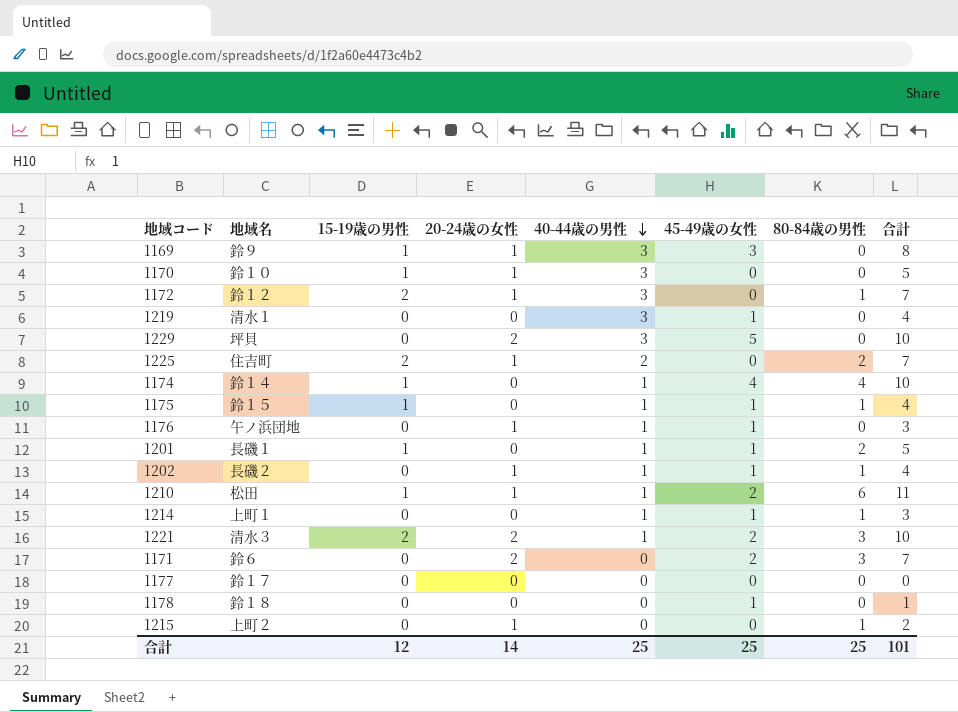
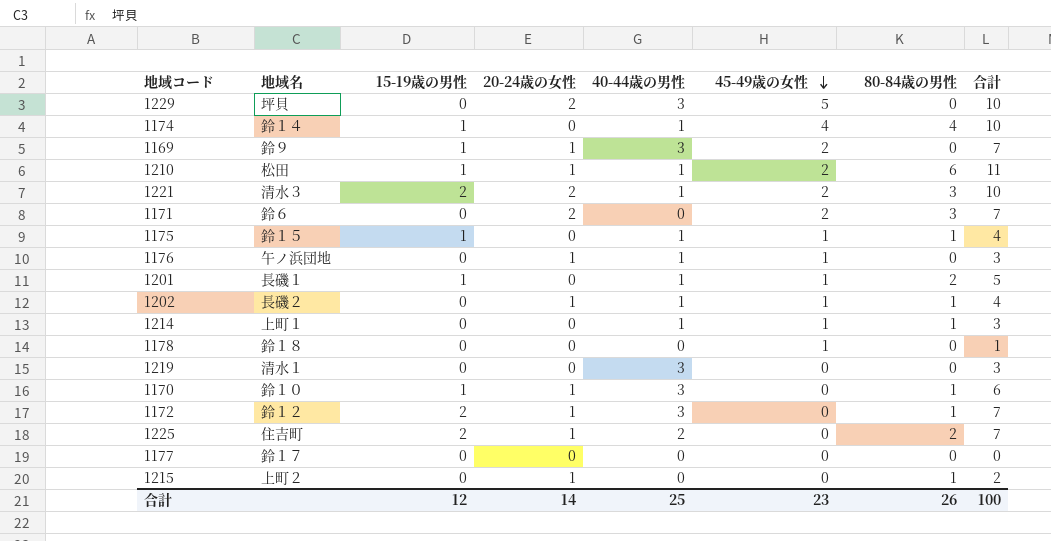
row order: 40-44歳の男性 descending -> 45-49歳の女性 descending
1169 | 45-49歳の女性: 3 -> 2
1169 | 合計: 8 -> 7
1219 | 45-49歳の女性: 1 -> 0
1219 | 合計: 4 -> 3
1170 | 80-84歳の男性: 0 -> 1
1170 | 合計: 5 -> 6
合計 | 45-49歳の女性: 25 -> 23
合計 | 80-84歳の男性: 25 -> 26
合計 | 合計: 101 -> 100

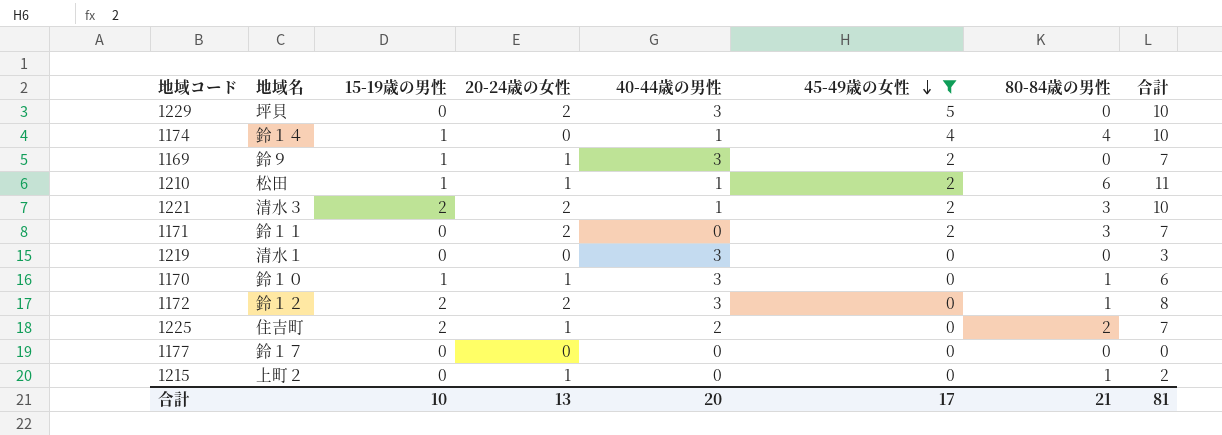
filter: none -> 45-49歳の女性 != 1
1171 | 地域名: 鈴６ -> 鈴１１
1172 | 20-24歳の女性: 1 -> 2
1172 | 合計: 7 -> 8
合計 | 15-19歳の男性: 12 -> 10
合計 | 20-24歳の女性: 14 -> 13
合計 | 40-44歳の男性: 25 -> 20
合計 | 45-49歳の女性: 23 -> 17
合計 | 80-84歳の男性: 26 -> 21
合計 | 合計: 100 -> 81

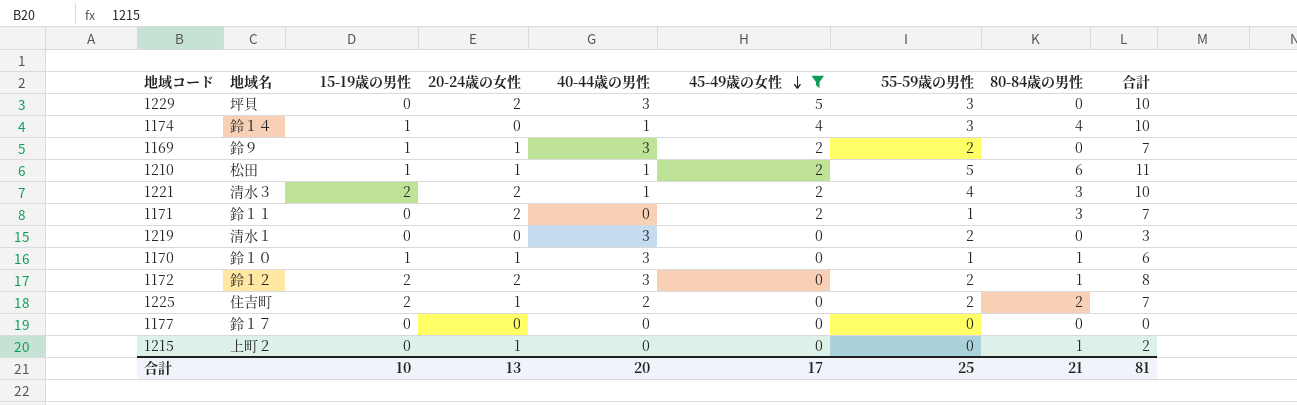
column 55-59歳の男性 | position: none -> 7

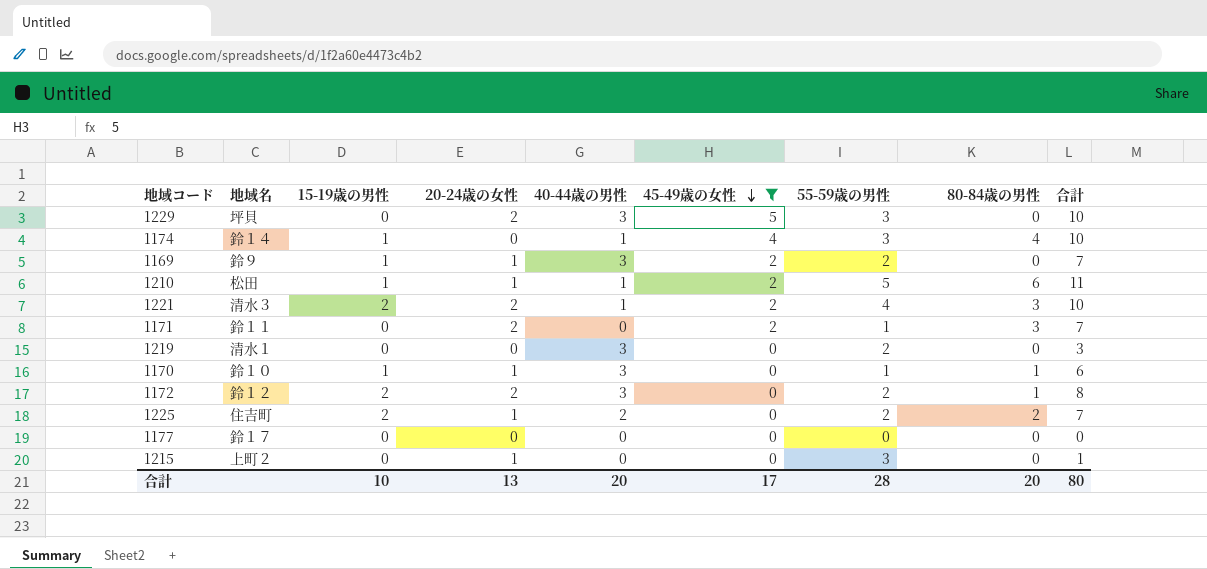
1215 | 55-59歳の男性: 0 -> 3
1215 | 80-84歳の男性: 1 -> 0
1215 | 合計: 2 -> 1
合計 | 55-59歳の男性: 25 -> 28
合計 | 80-84歳の男性: 21 -> 20
合計 | 合計: 81 -> 80

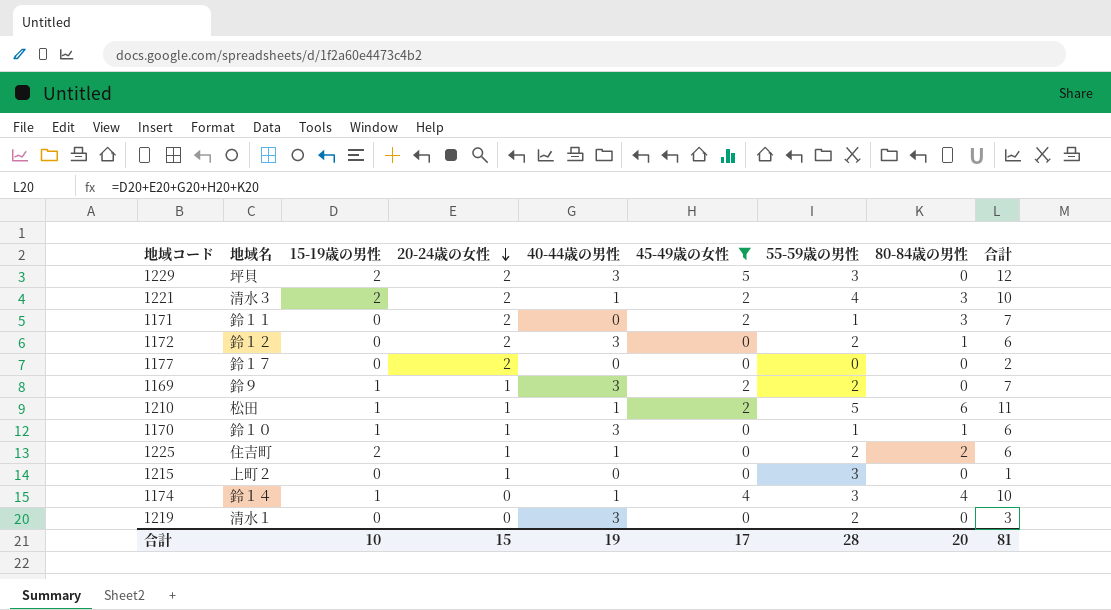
row order: 45-49歳の女性 descending -> 20-24歳の女性 descending
1229 | 15-19歳の男性: 0 -> 2
1229 | 合計: 10 -> 12
1172 | 15-19歳の男性: 2 -> 0
1172 | 合計: 8 -> 6
1177 | 20-24歳の女性: 0 -> 2
1177 | 合計: 0 -> 2
1225 | 40-44歳の男性: 2 -> 1
1225 | 合計: 7 -> 6
合計 | 20-24歳の女性: 13 -> 15
合計 | 40-44歳の男性: 20 -> 19
合計 | 合計: 80 -> 81

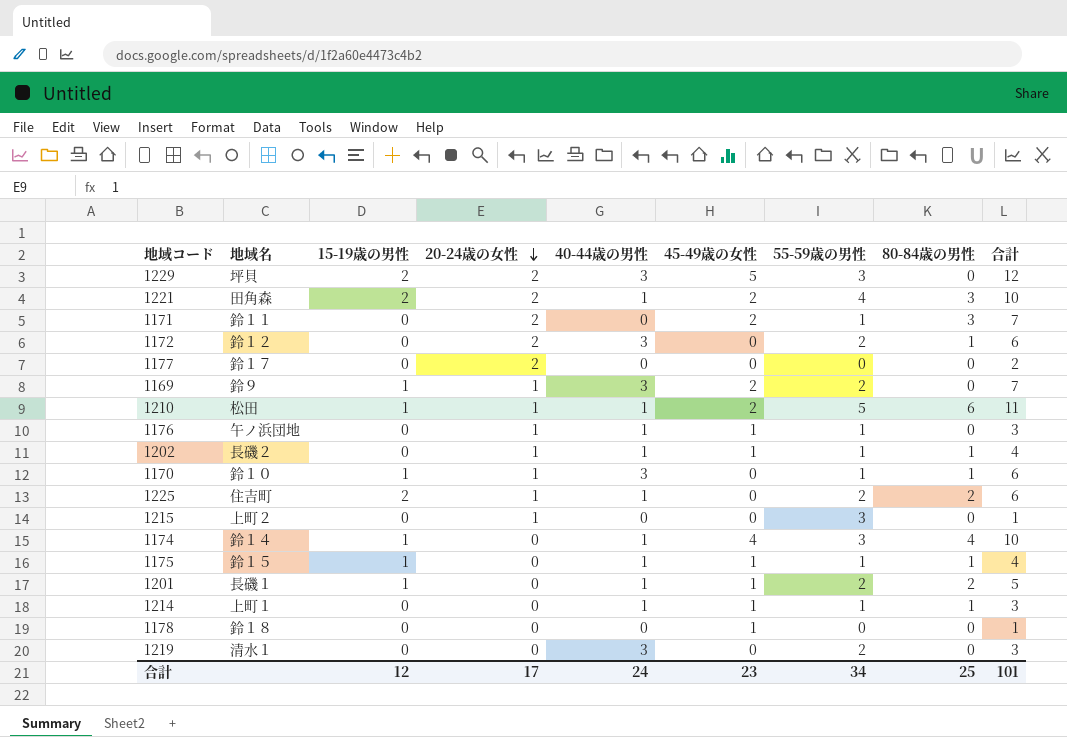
filter: 45-49歳の女性 != 1 -> none
1221 | 地域名: 清水３ -> 田角森
合計 | 15-19歳の男性: 10 -> 12
合計 | 20-24歳の女性: 15 -> 17
合計 | 40-44歳の男性: 19 -> 24
合計 | 45-49歳の女性: 17 -> 23
合計 | 55-59歳の男性: 28 -> 34
合計 | 80-84歳の男性: 20 -> 25
合計 | 合計: 81 -> 101

